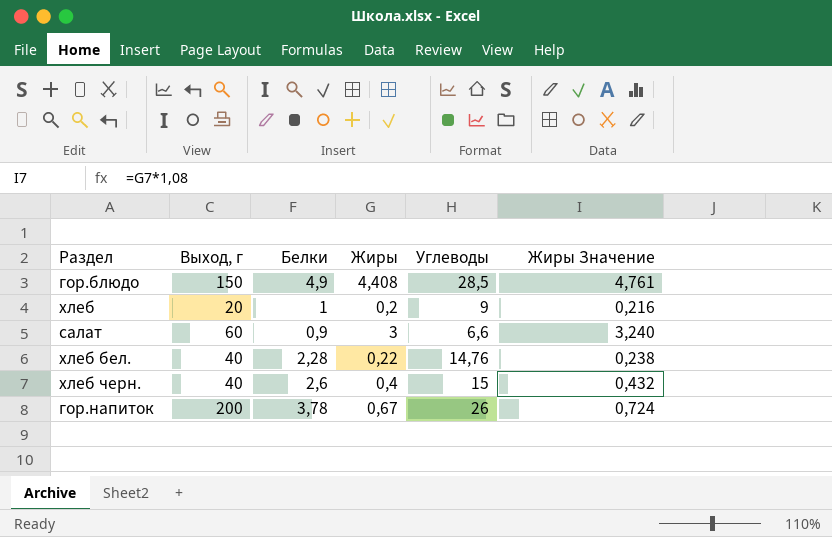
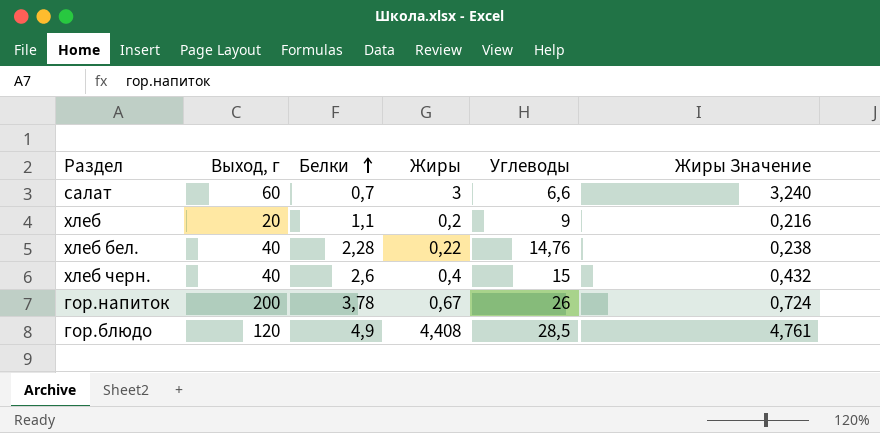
row order: none -> Белки ascending
салат | Белки: 0,9 -> 0,7
хлеб | Белки: 1 -> 1,1
гор.блюдо | Выход, г: 150 -> 120

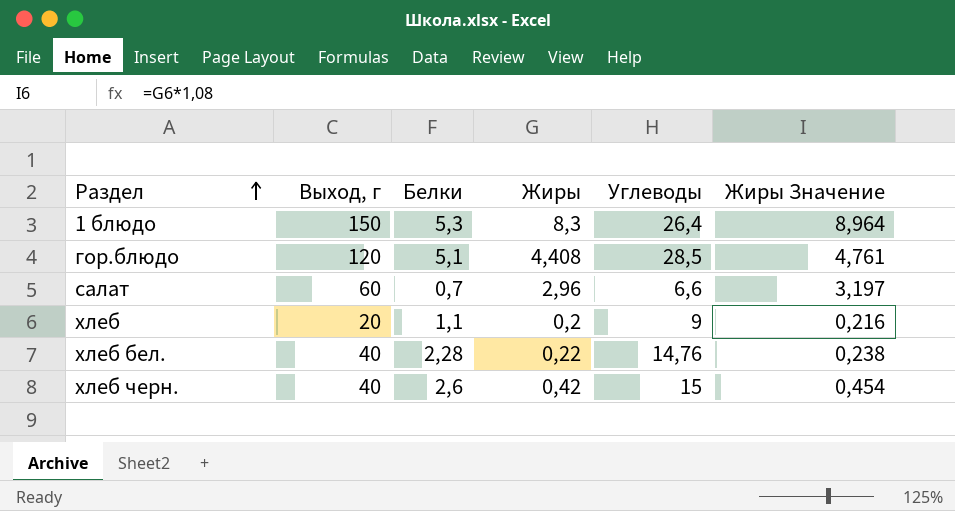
row order: Белки ascending -> Раздел ascending
row гор.напиток: 200 | 3,78 | 0,67 | 26 | 0,724 -> none
row 1 блюдо: none -> 150 | 5,3 | 8,3 | 26,4 | 8,964
гор.блюдо | Белки: 4,9 -> 5,1
салат | Жиры: 3 -> 2,96
салат | Жиры Значение: 3,240 -> 3,197
хлеб черн. | Жиры: 0,4 -> 0,42
хлеб черн. | Жиры Значение: 0,432 -> 0,454

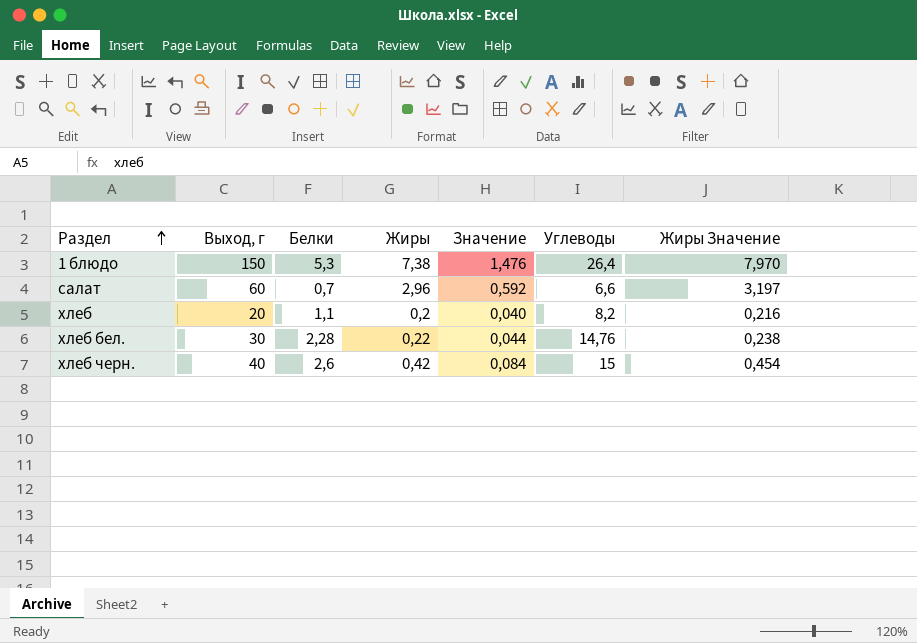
column Значение | formula: none -> [Жиры] * 0,2
row гор.блюдо: 120 | 5,1 | 4,408 | 28,5 | 4,761 -> none
1 блюдо | Жиры: 8,3 -> 7,38
1 блюдо | Жиры Значение: 8,964 -> 7,970
хлеб | Углеводы: 9 -> 8,2
хлеб бел. | Выход, г: 40 -> 30

